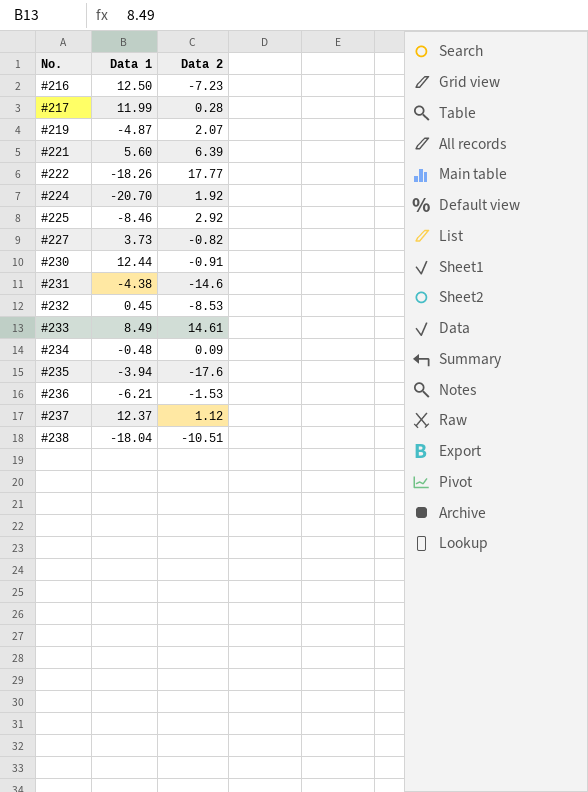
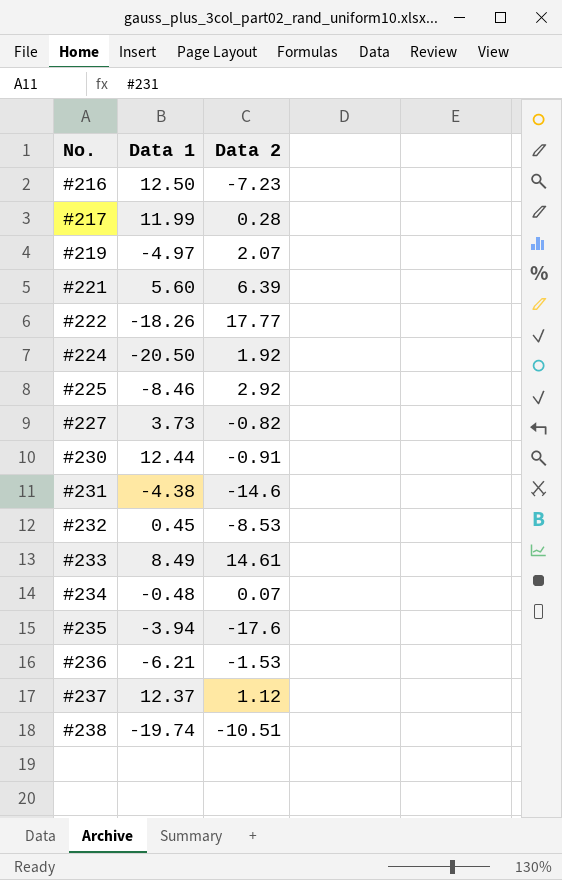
#219 | Data 1: -4.87 -> -4.97
#224 | Data 1: -20.70 -> -20.50
#234 | Data 2: 0.09 -> 0.07
#238 | Data 1: -18.04 -> -19.74

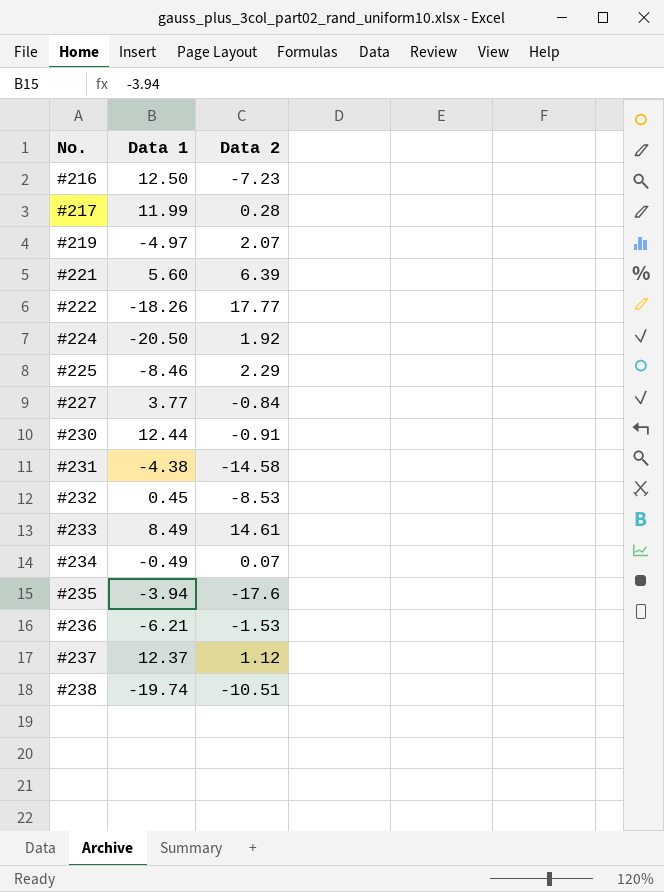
#225 | Data 2: 2.92 -> 2.29
#227 | Data 1: 3.73 -> 3.77
#227 | Data 2: -0.82 -> -0.84
#231 | Data 2: -14.6 -> -14.58
#234 | Data 1: -0.48 -> -0.49

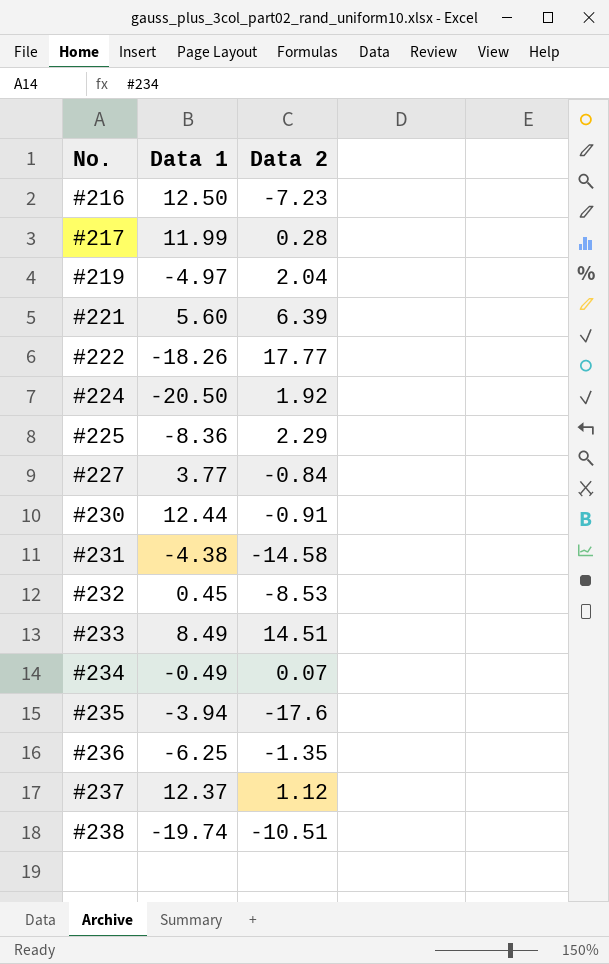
#219 | Data 2: 2.07 -> 2.04
#225 | Data 1: -8.46 -> -8.36
#233 | Data 2: 14.61 -> 14.51
#236 | Data 1: -6.21 -> -6.25
#236 | Data 2: -1.53 -> -1.35

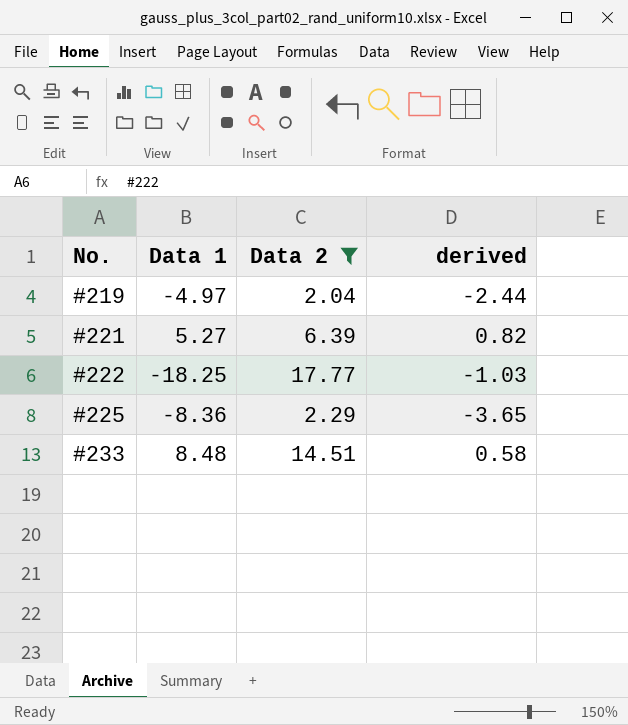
filter: none -> Data 2 >= 2.04
column derived | formula: none -> [Data 1] / [Data 2]
#221 | Data 1: 5.60 -> 5.27
#222 | Data 1: -18.26 -> -18.25
#233 | Data 1: 8.49 -> 8.48

